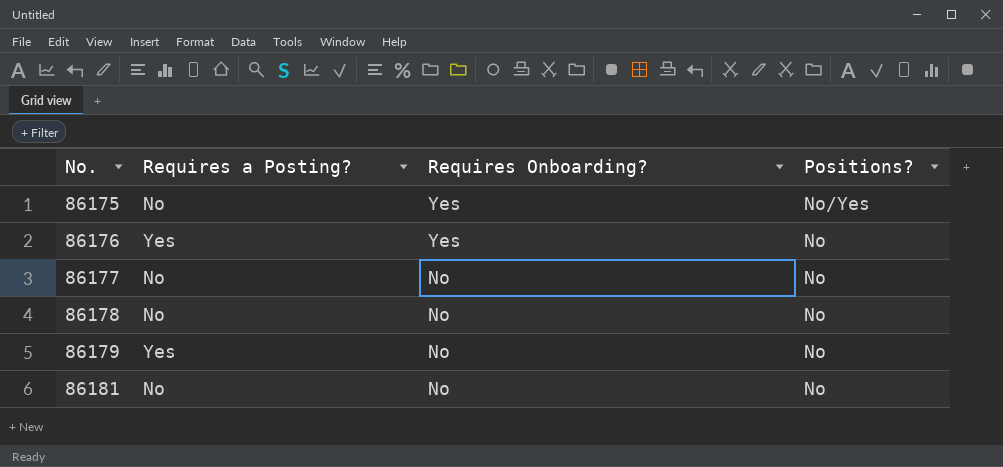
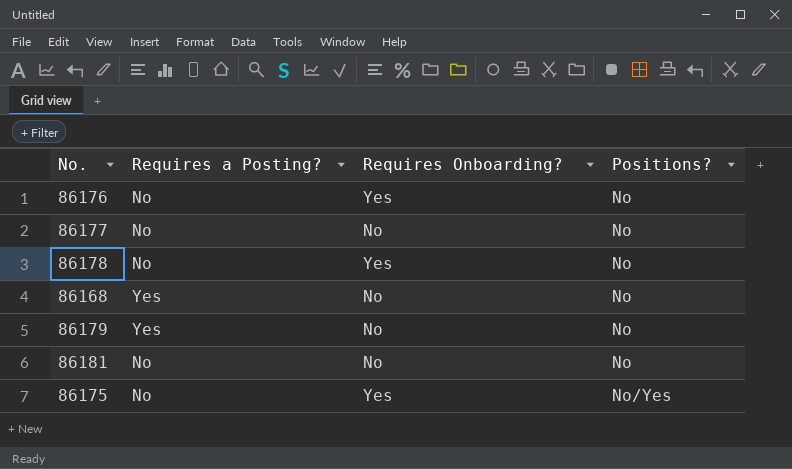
row order: No. ascending -> Positions? ascending
86176 | Requires a Posting?: Yes -> No
86178 | Requires Onboarding?: No -> Yes
row 86168: none -> Yes | No | No

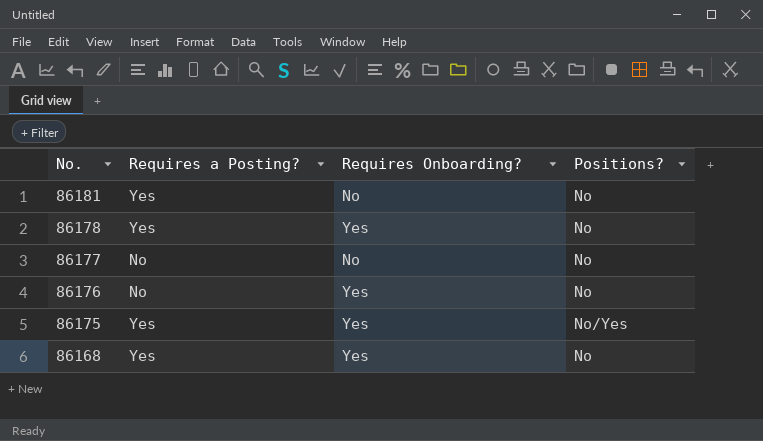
row order: Positions? ascending -> No. descending
row 86179: Yes | No | No -> none
86181 | Requires a Posting?: No -> Yes
86178 | Requires a Posting?: No -> Yes
86175 | Requires a Posting?: No -> Yes
86168 | Requires Onboarding?: No -> Yes

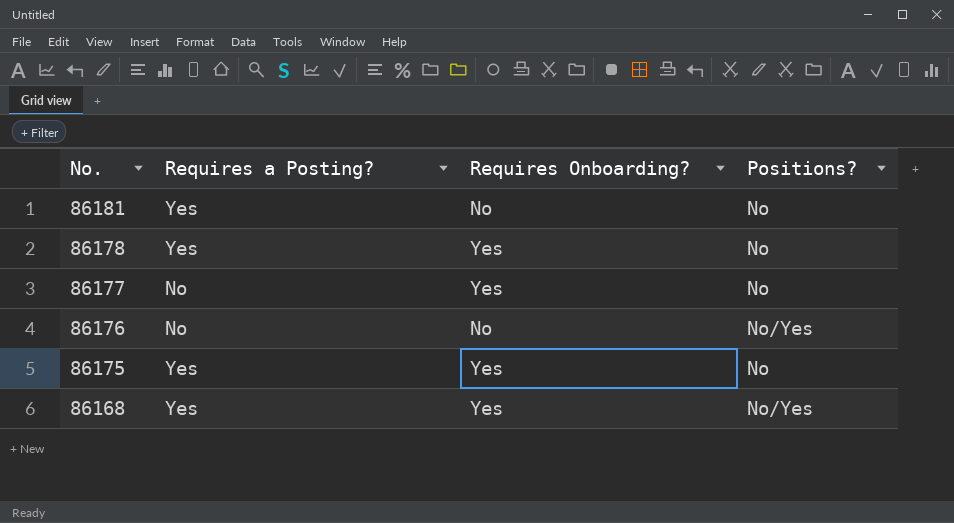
86177 | Requires Onboarding?: No -> Yes
86176 | Requires Onboarding?: Yes -> No
86176 | Positions?: No -> No/Yes
86175 | Positions?: No/Yes -> No
86168 | Positions?: No -> No/Yes

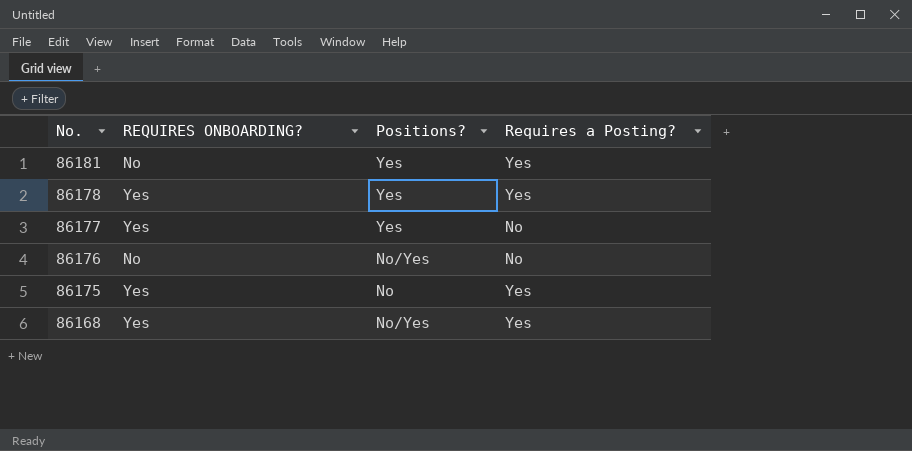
column name: Requires Onboarding? -> REQUIRES ONBOARDING?
column Requires a Posting? | position: 2 -> 4
86181 | Positions?: No -> Yes
86178 | Positions?: No -> Yes
86177 | Positions?: No -> Yes

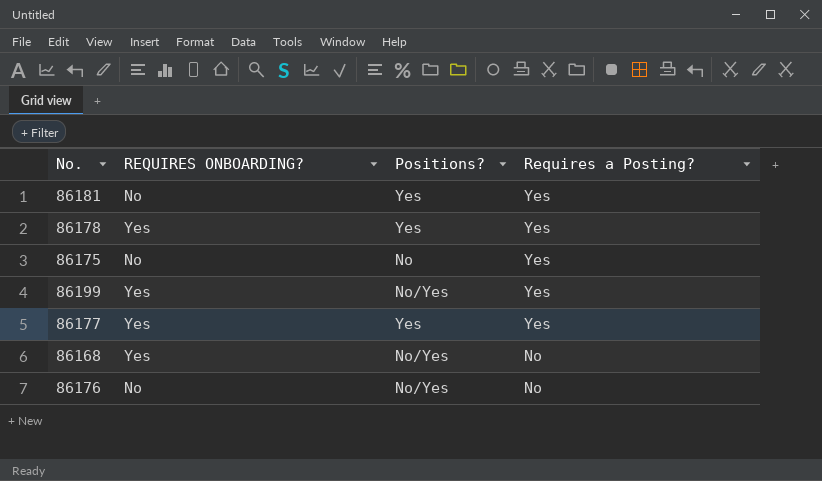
row order: No. descending -> Requires a Posting? descending
86175 | REQUIRES ONBOARDING?: Yes -> No
row 86199: none -> Yes | No/Yes | Yes
86177 | Requires a Posting?: No -> Yes
86168 | Requires a Posting?: Yes -> No

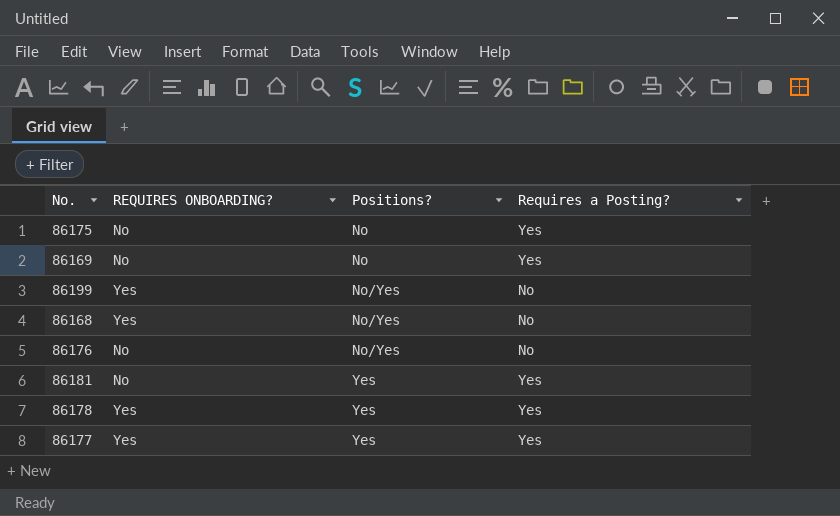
row order: Requires a Posting? descending -> Positions? ascending
row 86169: none -> No | No | Yes
86199 | Requires a Posting?: Yes -> No

